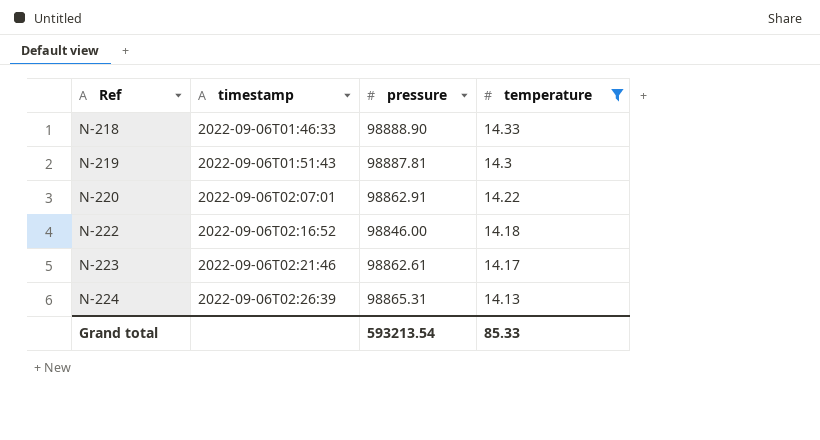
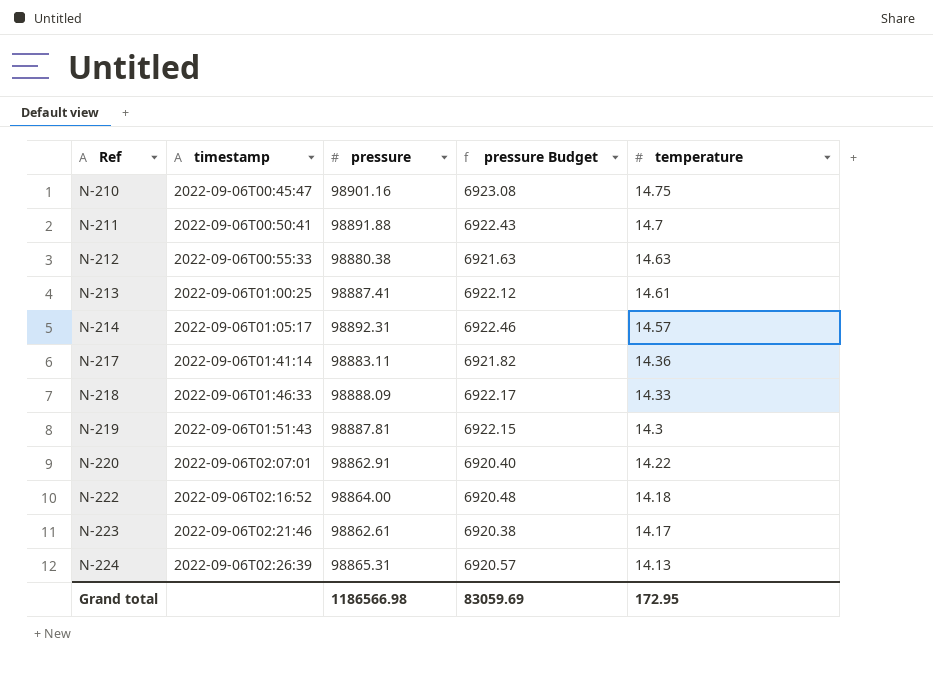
filter: temperature <= 14.33 -> none
column pressure Budget | formula: none -> [pressure] * 0.07
N-218 | pressure: 98888.90 -> 98888.09
N-222 | pressure: 98846.00 -> 98864.00
Grand total | pressure: 593213.54 -> 1186566.98
Grand total | temperature: 85.33 -> 172.95

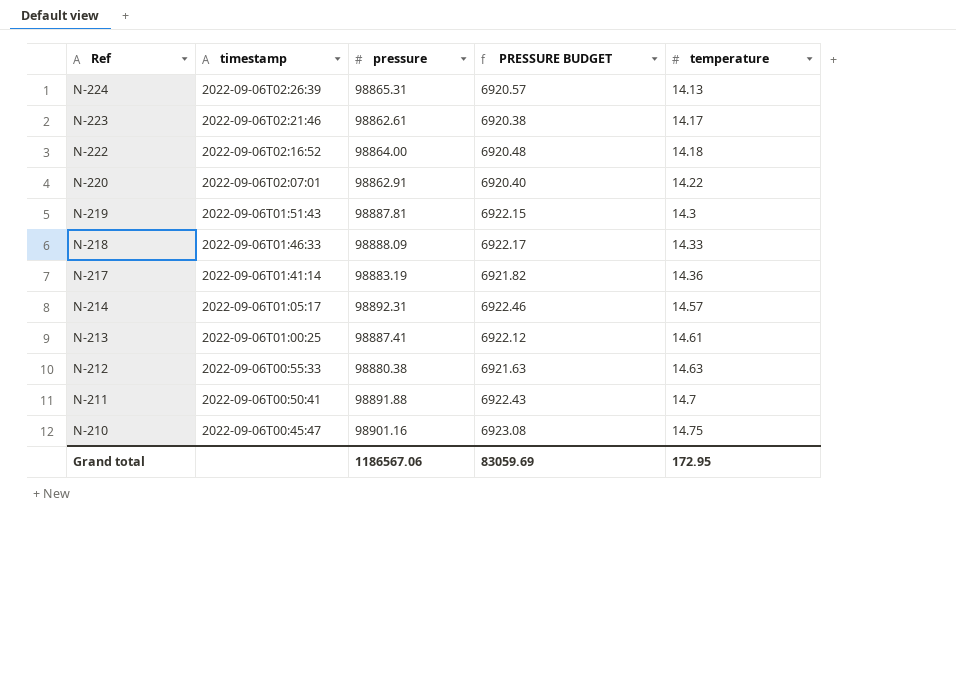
row order: Ref ascending -> Ref descending
column name: pressure Budget -> PRESSURE BUDGET
N-217 | pressure: 98883.11 -> 98883.19
Grand total | pressure: 1186566.98 -> 1186567.06

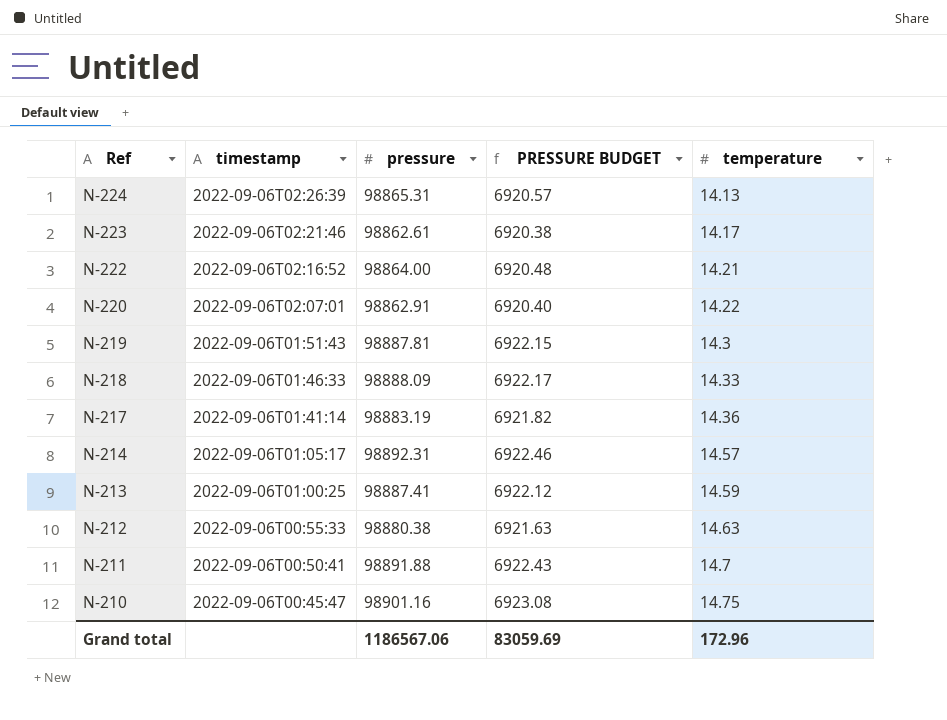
N-222 | temperature: 14.18 -> 14.21
N-213 | temperature: 14.61 -> 14.59
Grand total | temperature: 172.95 -> 172.96

